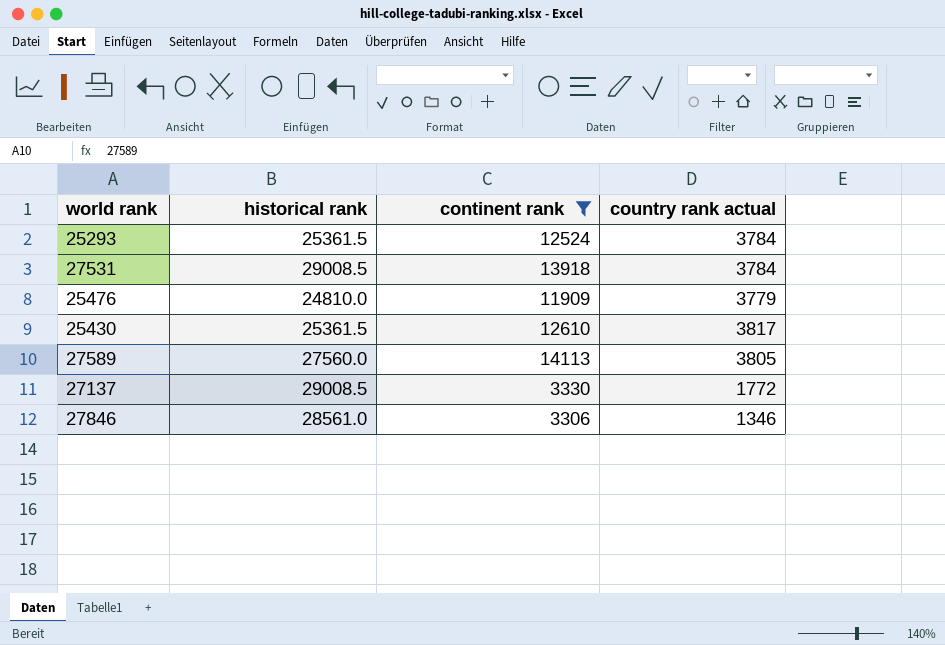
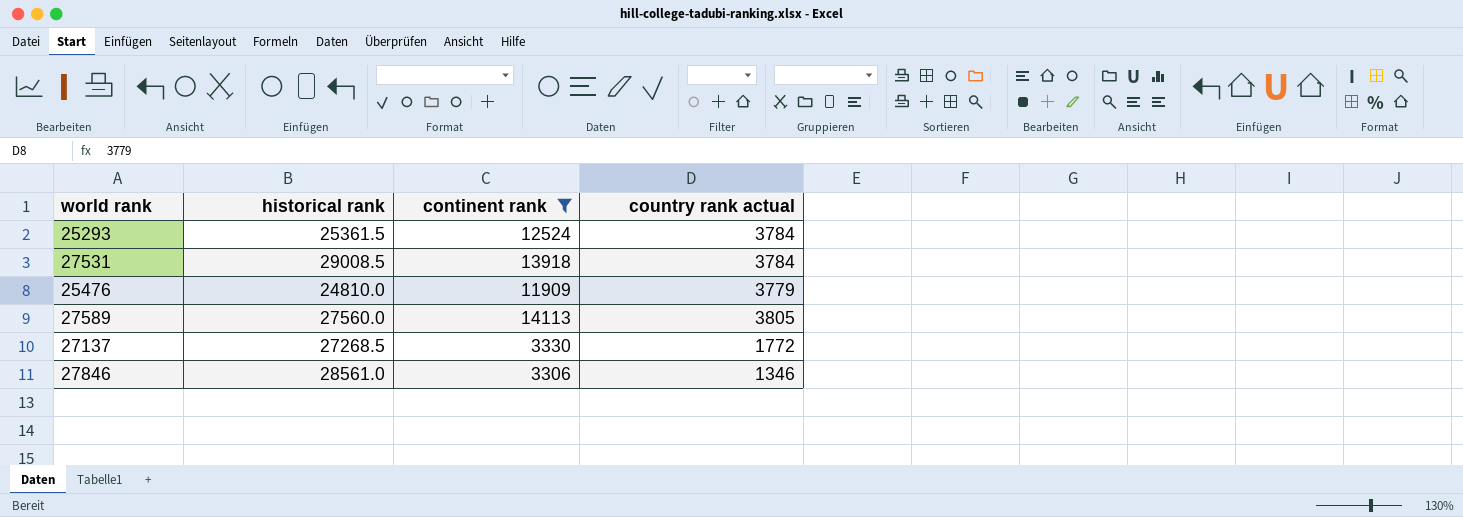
row 25430: 25361.5 | 12610 | 3817 -> none
27137 | historical rank: 29008.5 -> 27268.5

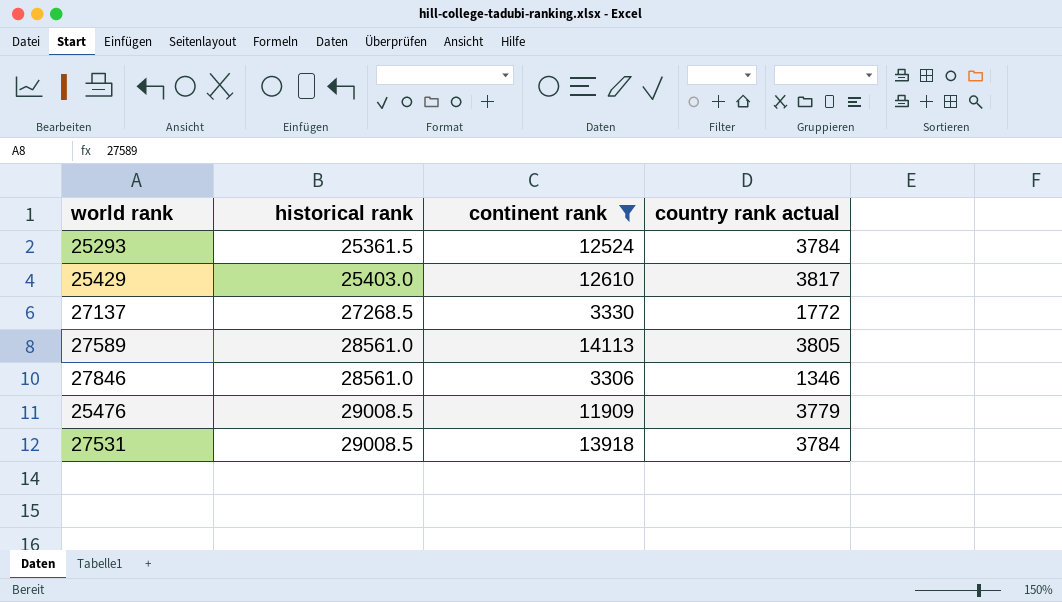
row order: none -> historical rank ascending
row 25429: none -> 25403.0 | 12610 | 3817
27589 | historical rank: 27560.0 -> 28561.0
25476 | historical rank: 24810.0 -> 29008.5

